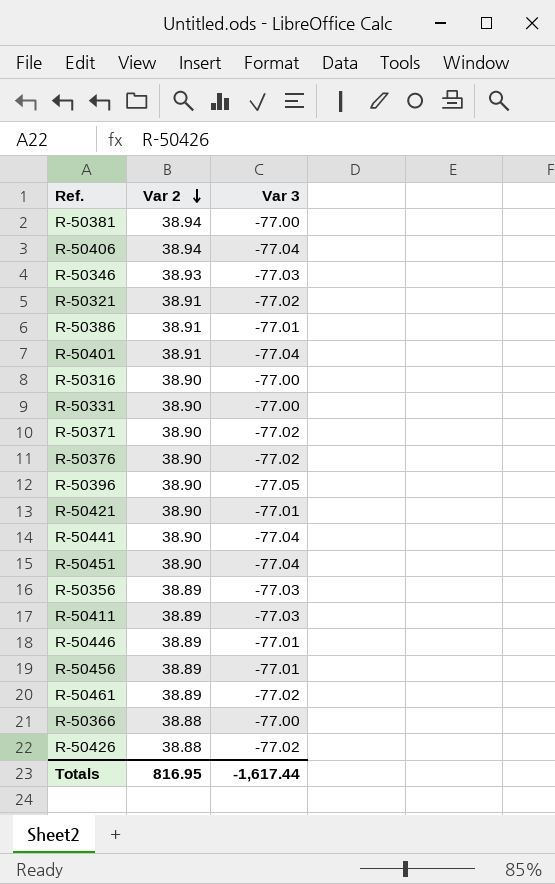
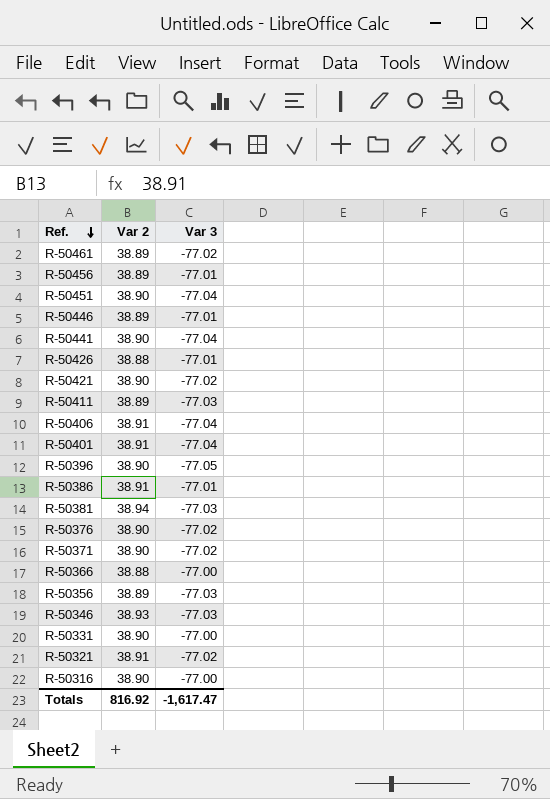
row order: Var 2 descending -> Ref. descending
R-50426 | Var 3: -77.02 -> -77.01
R-50421 | Var 3: -77.01 -> -77.02
R-50406 | Var 2: 38.94 -> 38.91
R-50381 | Var 3: -77.00 -> -77.03
Totals | Var 2: 816.95 -> 816.92
Totals | Var 3: -1,617.44 -> -1,617.47

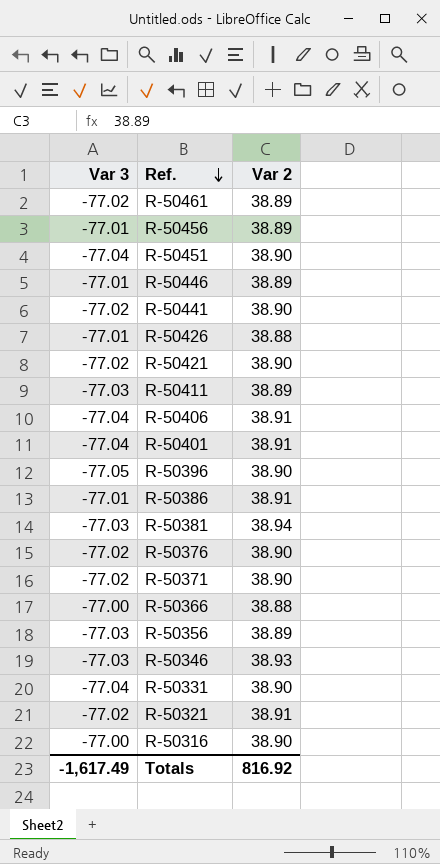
column Var 3 | position: 3 -> 1
R-50441 | Var 3: -77.04 -> -77.02
R-50331 | Var 3: -77.00 -> -77.04
Totals | Var 3: -1,617.47 -> -1,617.49

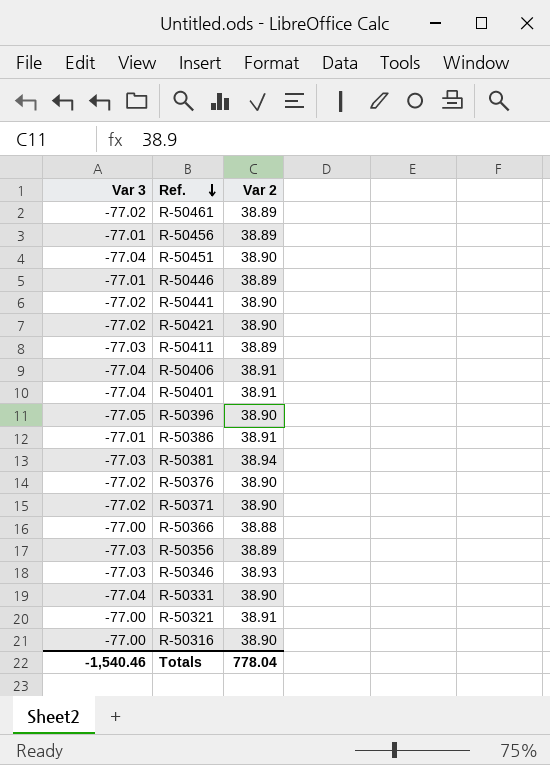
row R-50426: -77.01 | 38.88 -> none
R-50321 | Var 3: -77.02 -> -77.00
Totals | Var 3: -1,617.49 -> -1,540.46
Totals | Var 2: 816.92 -> 778.04

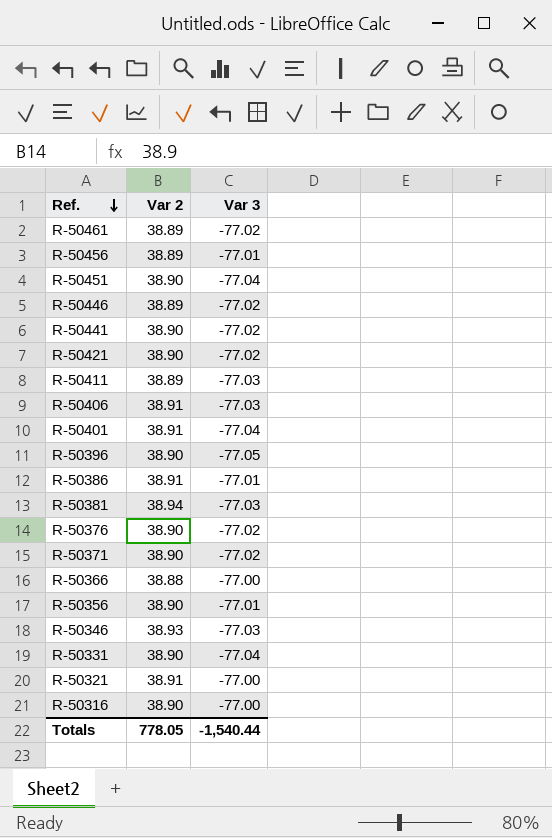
column Var 3 | position: 1 -> 3
R-50446 | Var 3: -77.01 -> -77.02
R-50406 | Var 3: -77.04 -> -77.03
R-50356 | Var 2: 38.89 -> 38.90
R-50356 | Var 3: -77.03 -> -77.01
Totals | Var 2: 778.04 -> 778.05
Totals | Var 3: -1,540.46 -> -1,540.44

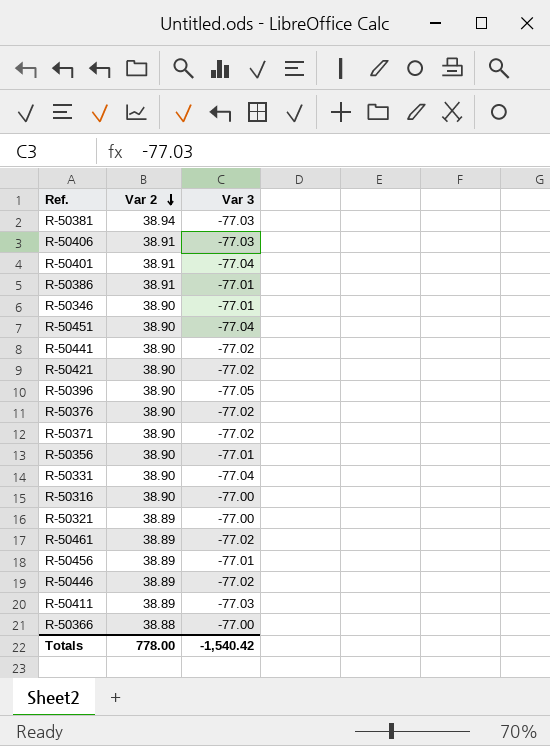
row order: Ref. descending -> Var 2 descending
R-50346 | Var 2: 38.93 -> 38.90
R-50346 | Var 3: -77.03 -> -77.01
R-50321 | Var 2: 38.91 -> 38.89
Totals | Var 2: 778.05 -> 778.00
Totals | Var 3: -1,540.44 -> -1,540.42

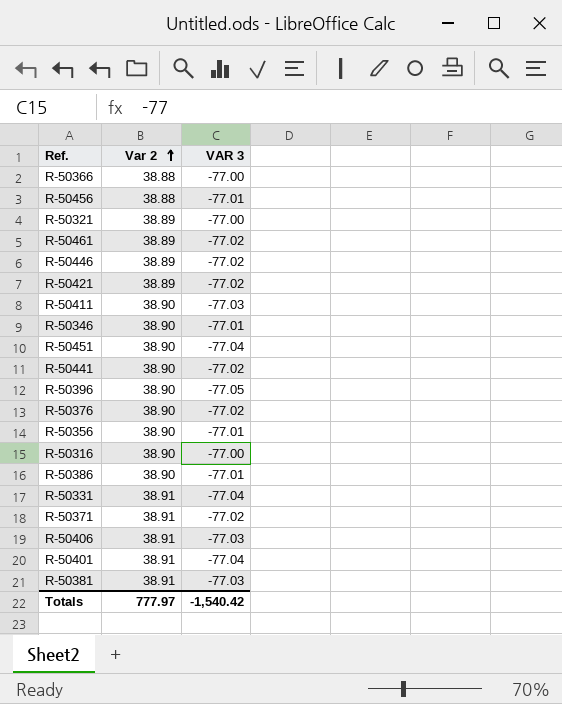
row order: Var 2 descending -> Var 2 ascending
column name: Var 3 -> VAR 3
R-50456 | Var 2: 38.89 -> 38.88
R-50421 | Var 2: 38.90 -> 38.89
R-50411 | Var 2: 38.89 -> 38.90
R-50386 | Var 2: 38.91 -> 38.90
R-50331 | Var 2: 38.90 -> 38.91
R-50371 | Var 2: 38.90 -> 38.91
R-50381 | Var 2: 38.94 -> 38.91
Totals | Var 2: 778.00 -> 777.97

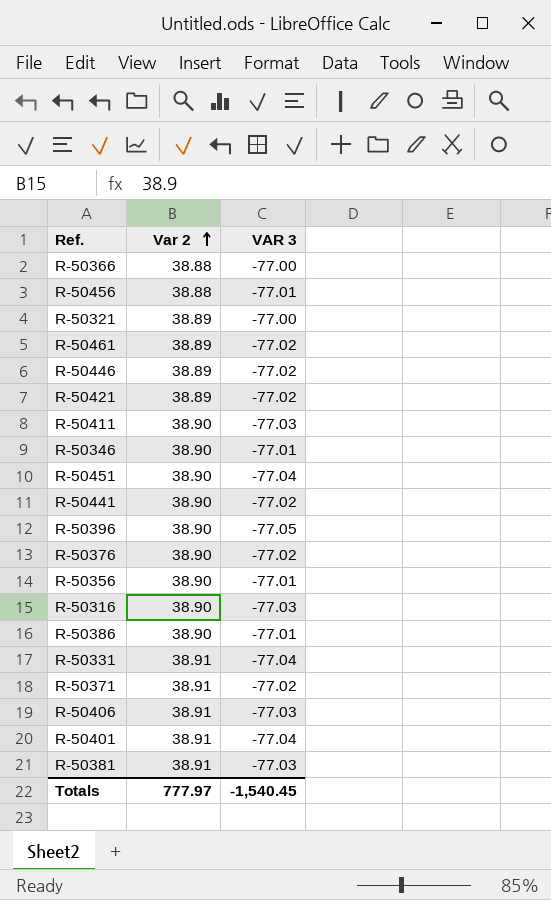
R-50316 | VAR 3: -77.00 -> -77.03
Totals | VAR 3: -1,540.42 -> -1,540.45

